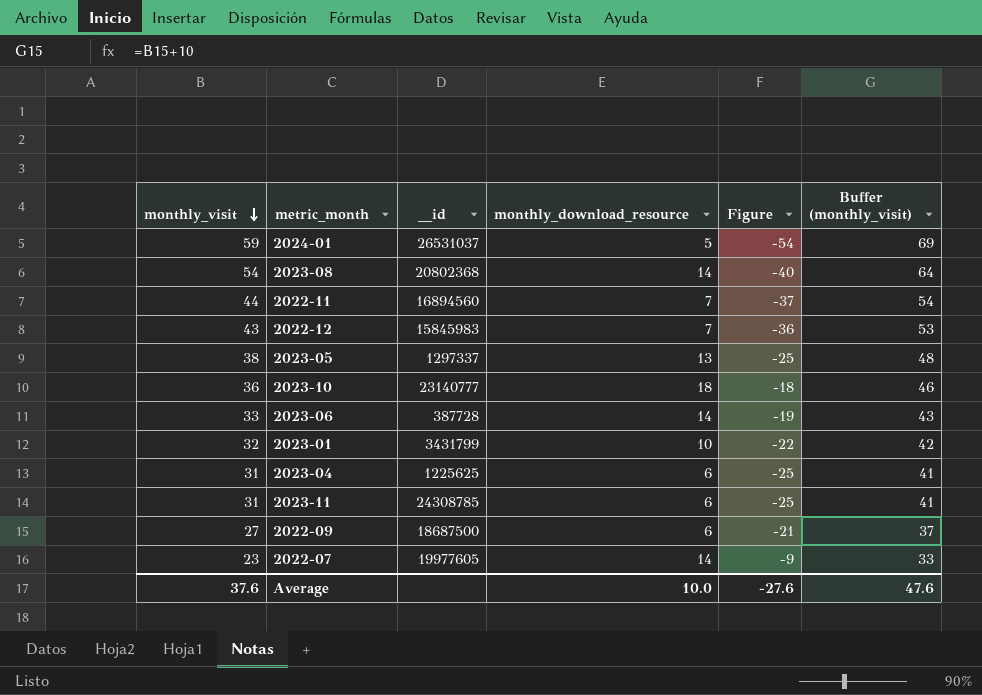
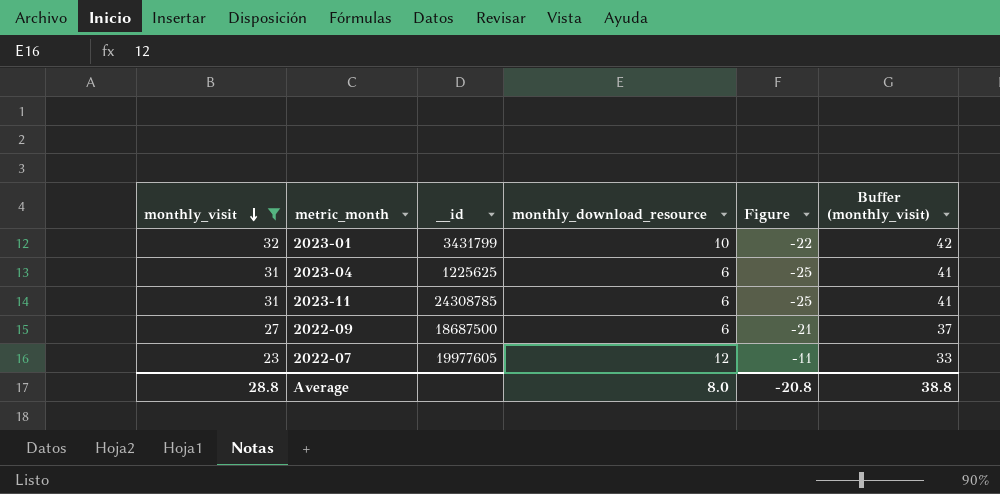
filter: none -> monthly_visit <= 32
2022-07 | monthly_download_resource: 14 -> 12
2022-07 | Figure: -9 -> -11
Average | monthly_visit: 37.6 -> 28.8
Average | monthly_download_resource: 10.0 -> 8.0
Average | Figure: -27.6 -> -20.8
Average | Buffer (monthly_visit): 47.6 -> 38.8

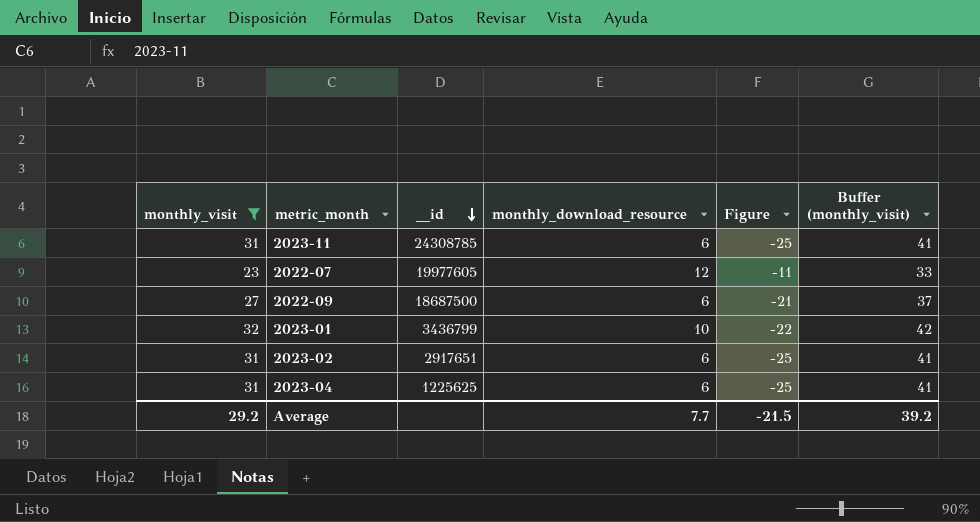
row order: monthly_visit descending -> __id descending
2023-01 | __id: 3431799 -> 3436799
row 2023-02: none -> 31 | 2917651 | 6 | -25 | 41
Average | monthly_visit: 28.8 -> 29.2
Average | monthly_download_resource: 8.0 -> 7.7
Average | Figure: -20.8 -> -21.5
Average | Buffer (monthly_visit): 38.8 -> 39.2

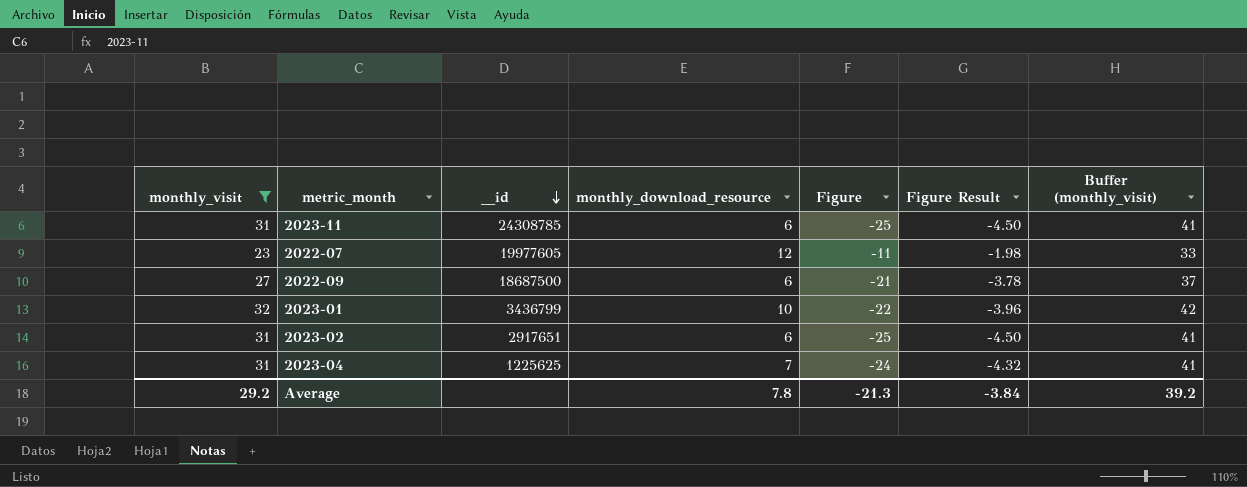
column Figure Result | formula: none -> [Figure] * 0.18
2023-04 | monthly_download_resource: 6 -> 7
2023-04 | Figure: -25 -> -24
Average | monthly_download_resource: 7.7 -> 7.8
Average | Figure: -21.5 -> -21.3

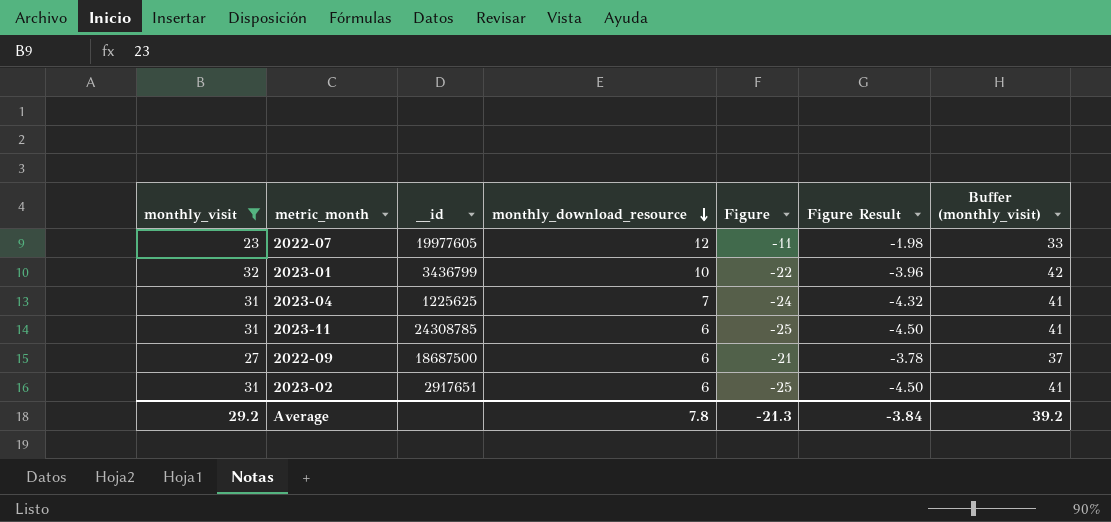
row order: __id descending -> monthly_download_resource descending

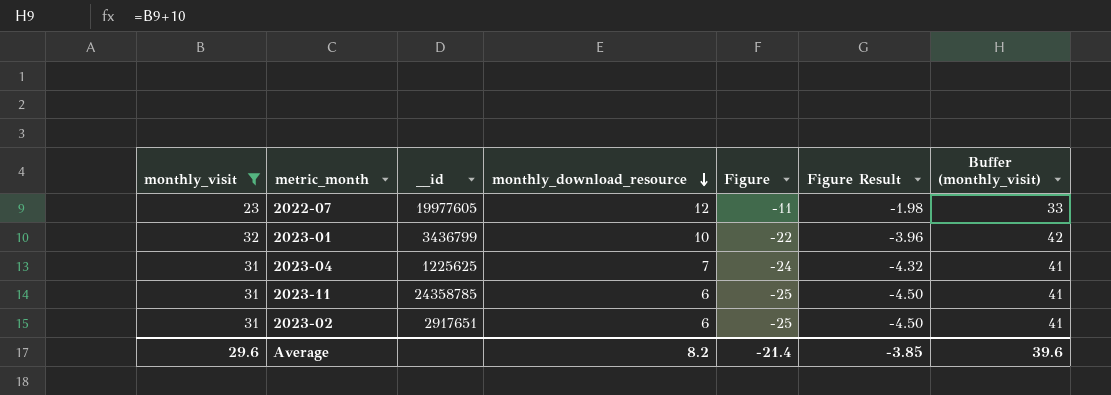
row 2022-09: 27 | 18687500 | 6 | -21 | -3.78 | 37 -> none
2023-11 | __id: 24308785 -> 24358785
Average | monthly_visit: 29.2 -> 29.6
Average | monthly_download_resource: 7.8 -> 8.2
Average | Figure: -21.3 -> -21.4
Average | Figure Result: -3.84 -> -3.85
Average | Buffer (monthly_visit): 39.2 -> 39.6

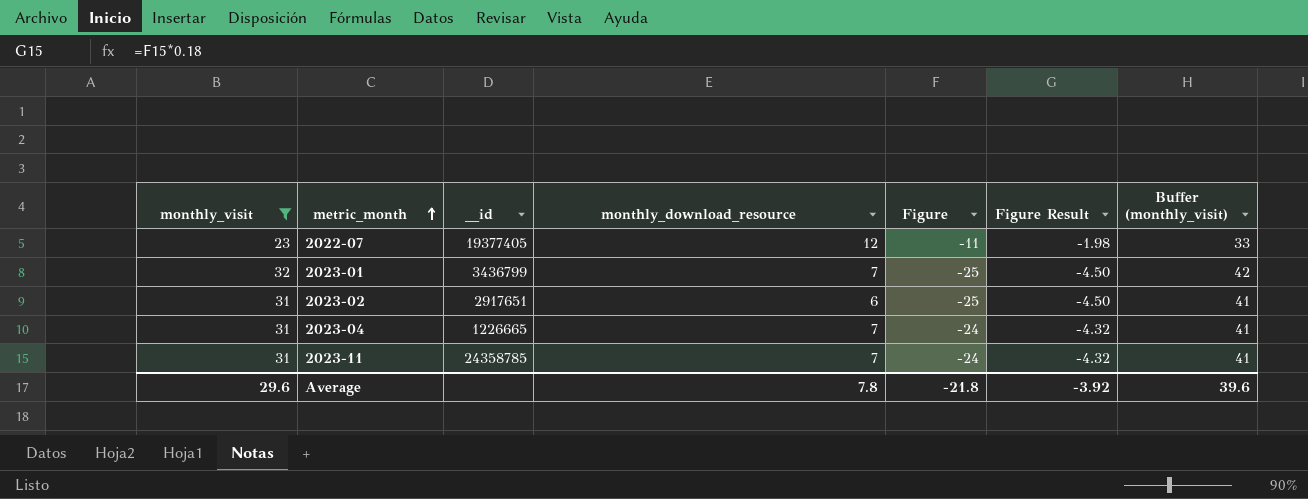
row order: monthly_download_resource descending -> metric_month ascending
2022-07 | __id: 19977605 -> 19377405
2023-01 | monthly_download_resource: 10 -> 7
2023-01 | Figure: -22 -> -25
2023-01 | Figure Result: -3.96 -> -4.50
2023-04 | __id: 1225625 -> 1226665
2023-11 | monthly_download_resource: 6 -> 7
2023-11 | Figure: -25 -> -24
2023-11 | Figure Result: -4.50 -> -4.32
Average | monthly_download_resource: 8.2 -> 7.8
Average | Figure: -21.4 -> -21.8
Average | Figure Result: -3.85 -> -3.92

